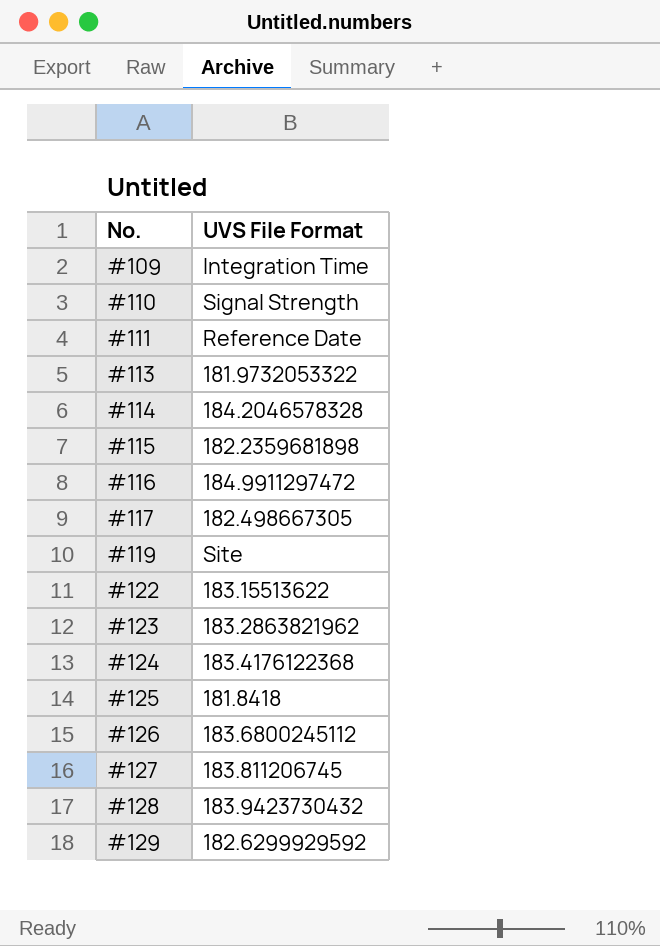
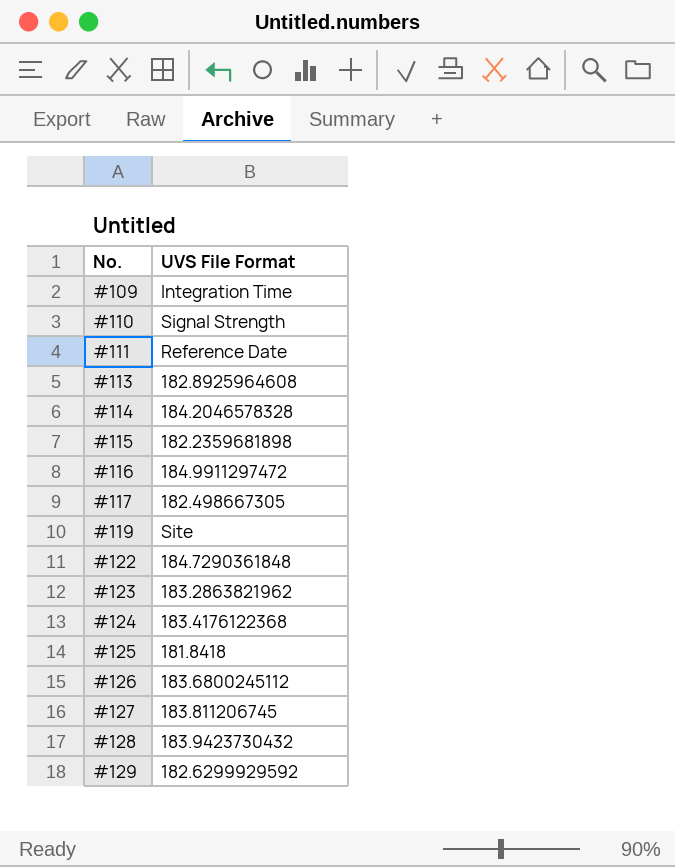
#113 | UVS File Format: 181.9732053322 -> 182.8925964608
#122 | UVS File Format: 183.15513622 -> 184.7290361848

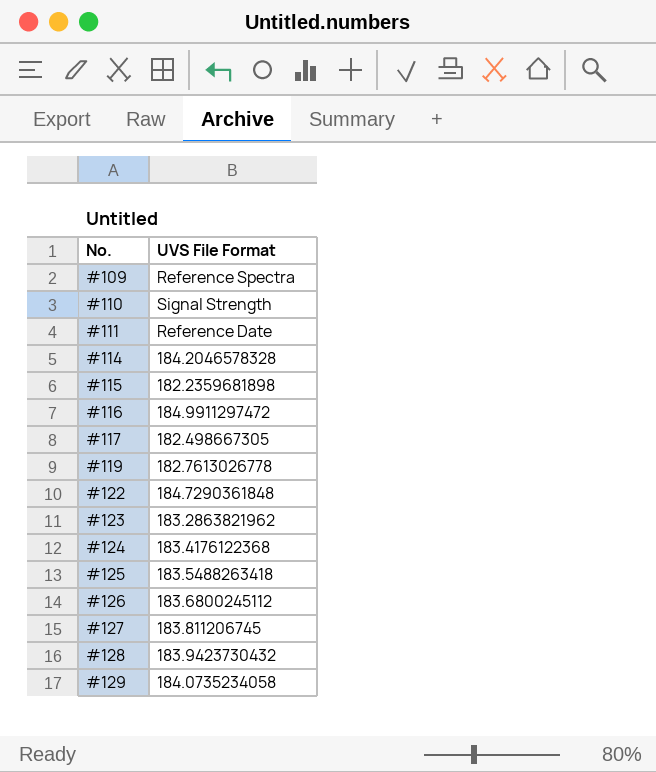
row #113: 182.8925964608 -> none
#109 | UVS File Format: Integration Time -> Reference Spectra
#119 | UVS File Format: Site -> 182.7613026778
#125 | UVS File Format: 181.8418 -> 183.5488263418
#129 | UVS File Format: 182.6299929592 -> 184.0735234058

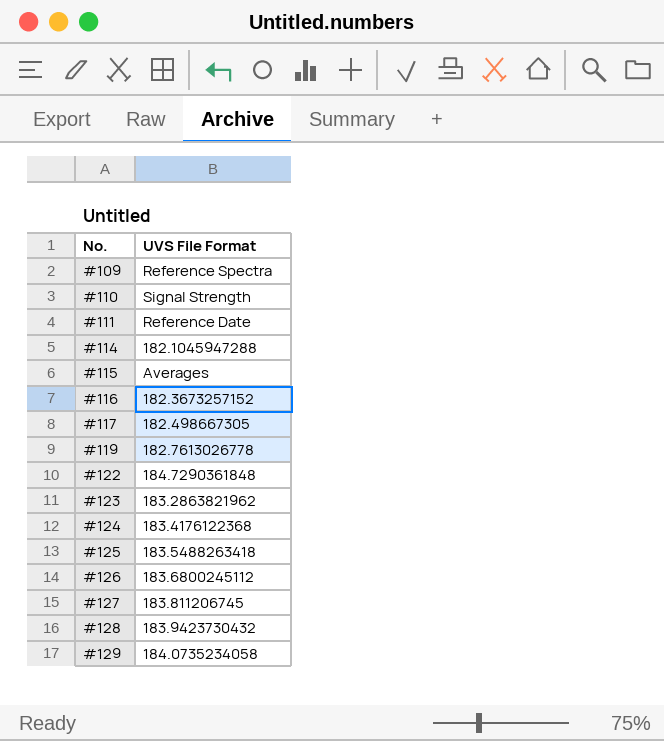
#114 | UVS File Format: 184.2046578328 -> 182.1045947288
#115 | UVS File Format: 182.2359681898 -> Averages
#116 | UVS File Format: 184.9911297472 -> 182.3673257152

